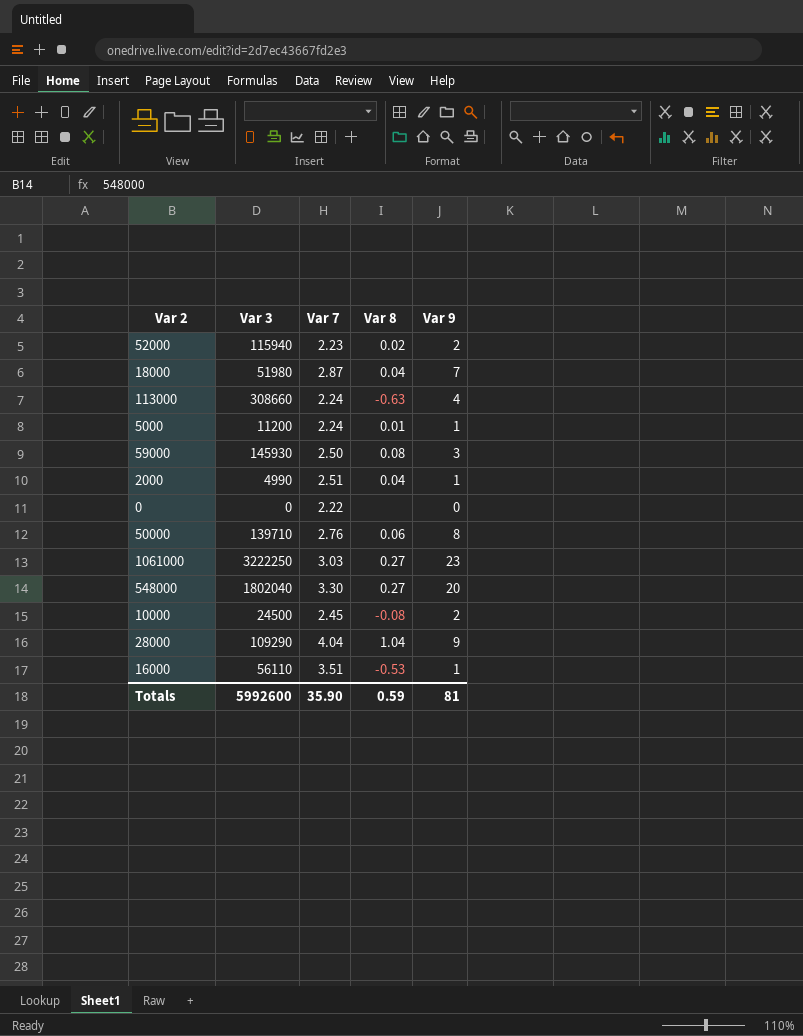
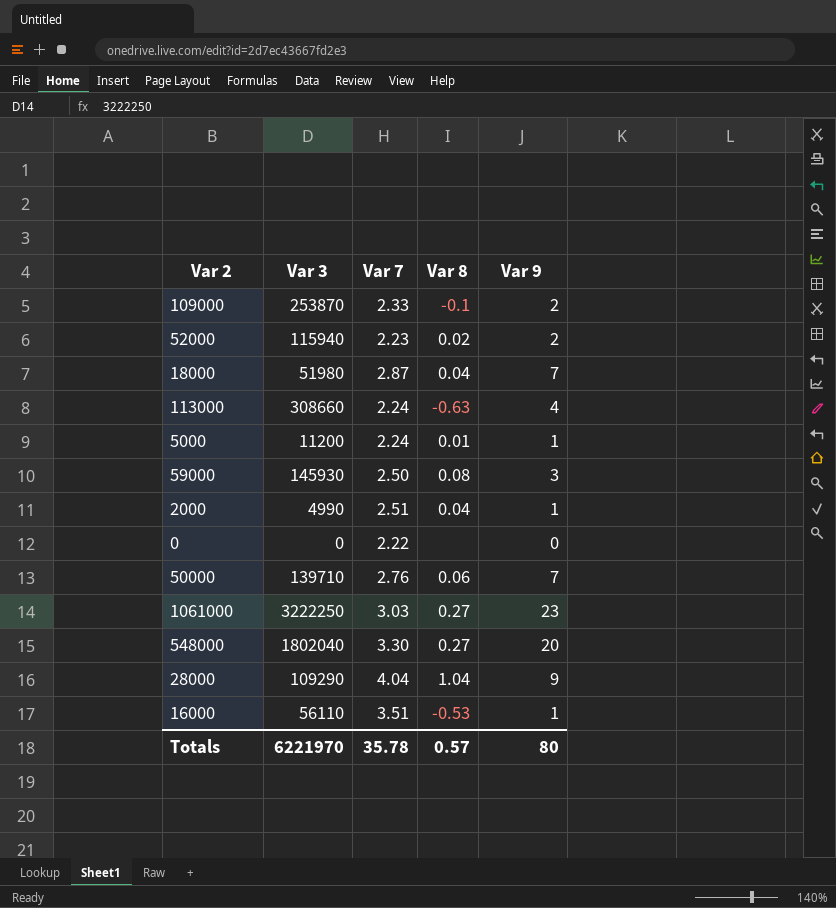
row 10000: 24500 | 2.45 | -0.08 | 2 -> none
row 109000: none -> 253870 | 2.33 | -0.1 | 2
50000 | Var 9: 8 -> 7
Totals | Var 3: 5992600 -> 6221970
Totals | Var 7: 35.90 -> 35.78
Totals | Var 8: 0.59 -> 0.57
Totals | Var 9: 81 -> 80

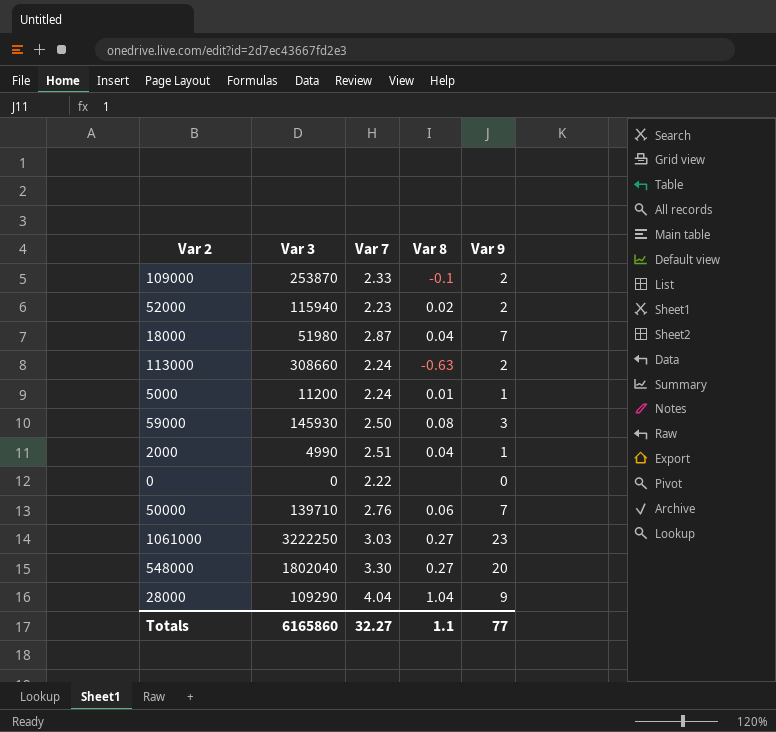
row 16000: 56110 | 3.51 | -0.53 | 1 -> none
113000 | Var 9: 4 -> 2
Totals | Var 3: 6221970 -> 6165860
Totals | Var 7: 35.78 -> 32.27
Totals | Var 8: 0.57 -> 1.1
Totals | Var 9: 80 -> 77

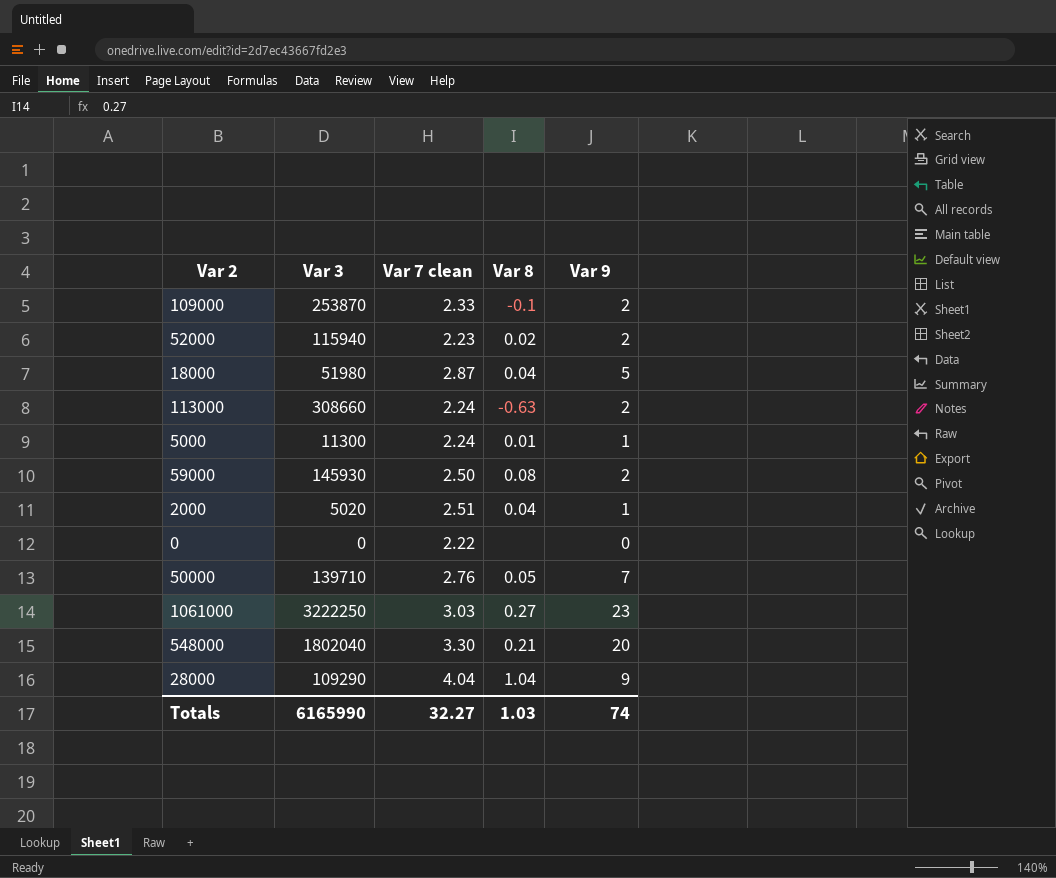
column name: Var 7 -> Var 7 clean
18000 | Var 9: 7 -> 5
5000 | Var 3: 11200 -> 11300
59000 | Var 9: 3 -> 2
2000 | Var 3: 4990 -> 5020
50000 | Var 8: 0.06 -> 0.05
548000 | Var 8: 0.27 -> 0.21
Totals | Var 3: 6165860 -> 6165990
Totals | Var 8: 1.1 -> 1.03
Totals | Var 9: 77 -> 74

